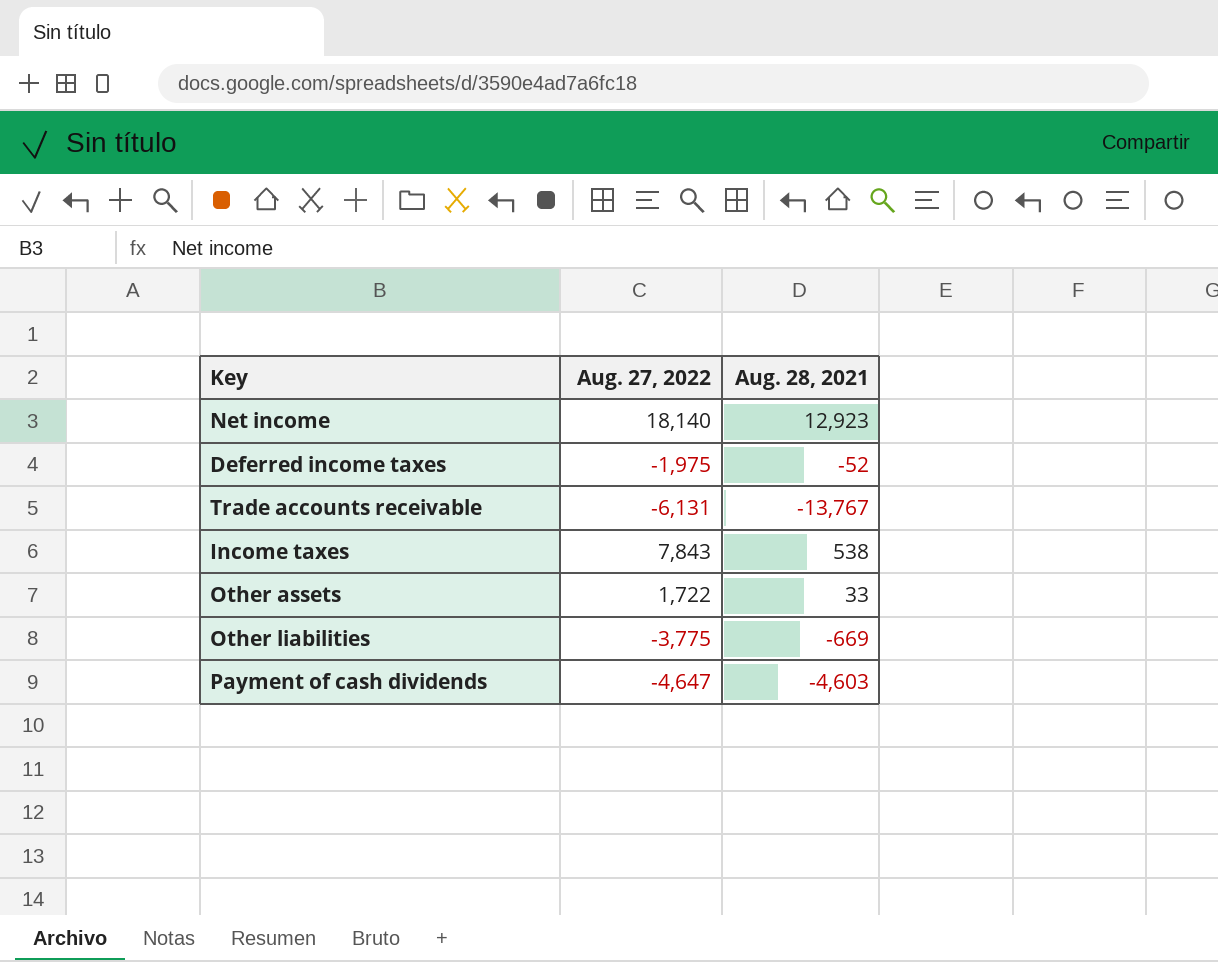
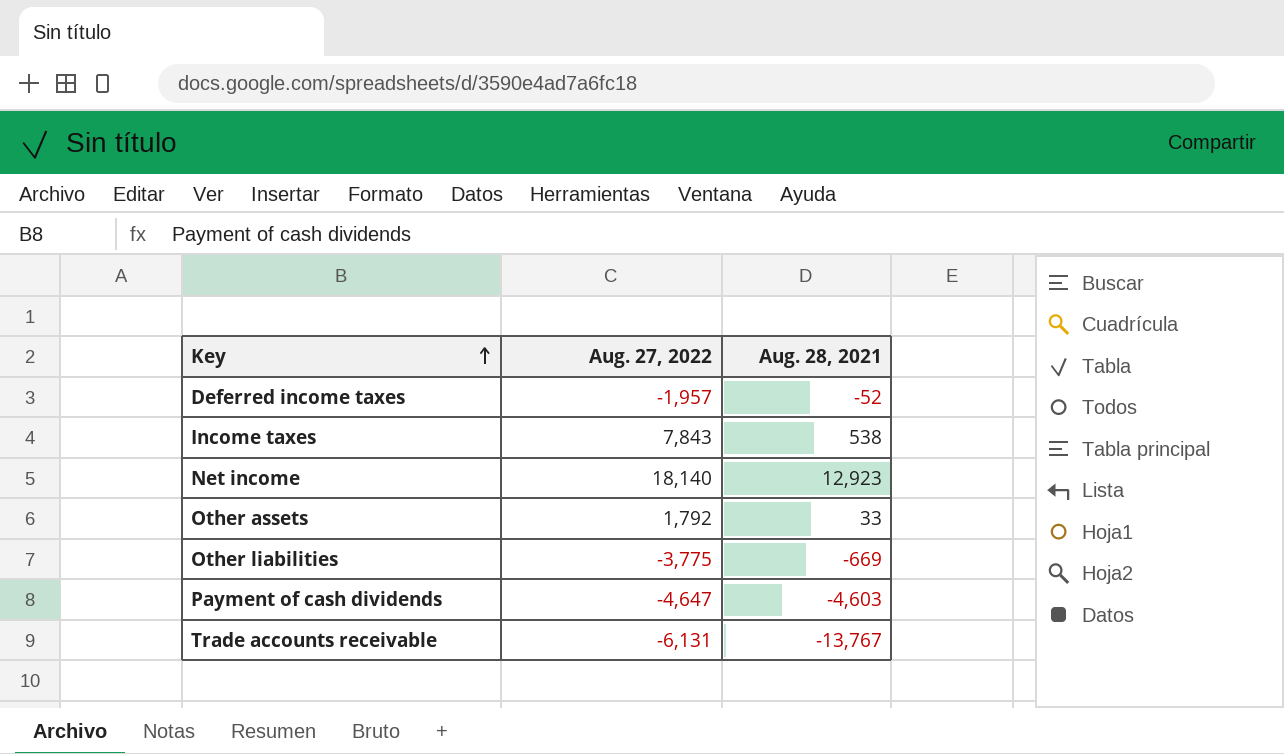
row order: none -> Key ascending
Deferred income taxes | Aug. 27, 2022: -1,975 -> -1,957
Other assets | Aug. 27, 2022: 1,722 -> 1,792

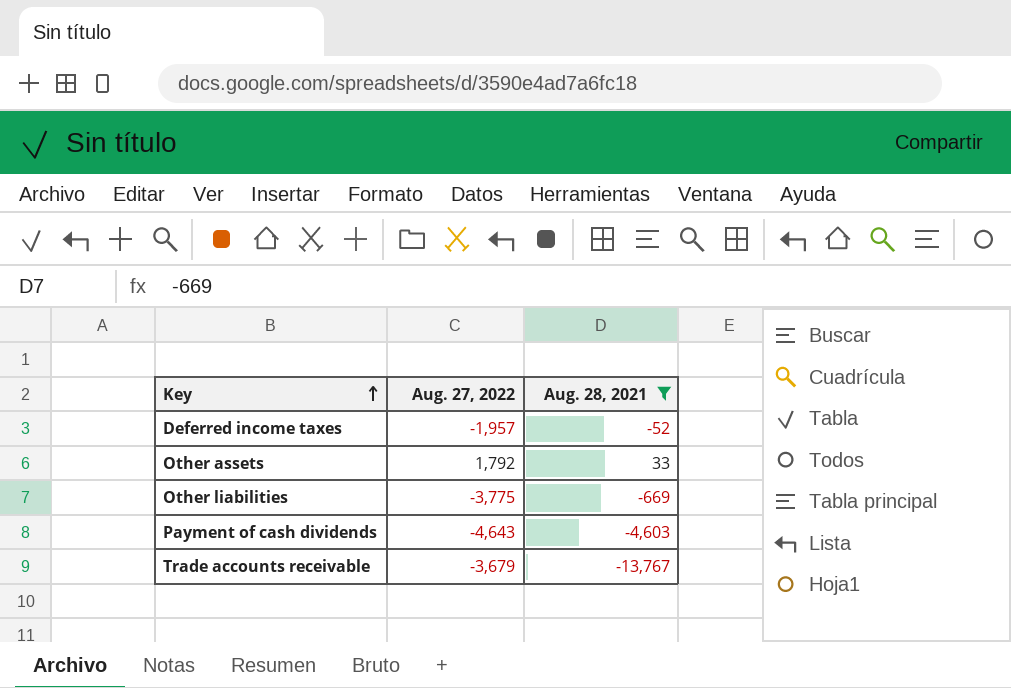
filter: none -> Aug. 28, 2021 <= 33
Payment of cash dividends | Aug. 27, 2022: -4,647 -> -4,643
Trade accounts receivable | Aug. 27, 2022: -6,131 -> -3,679

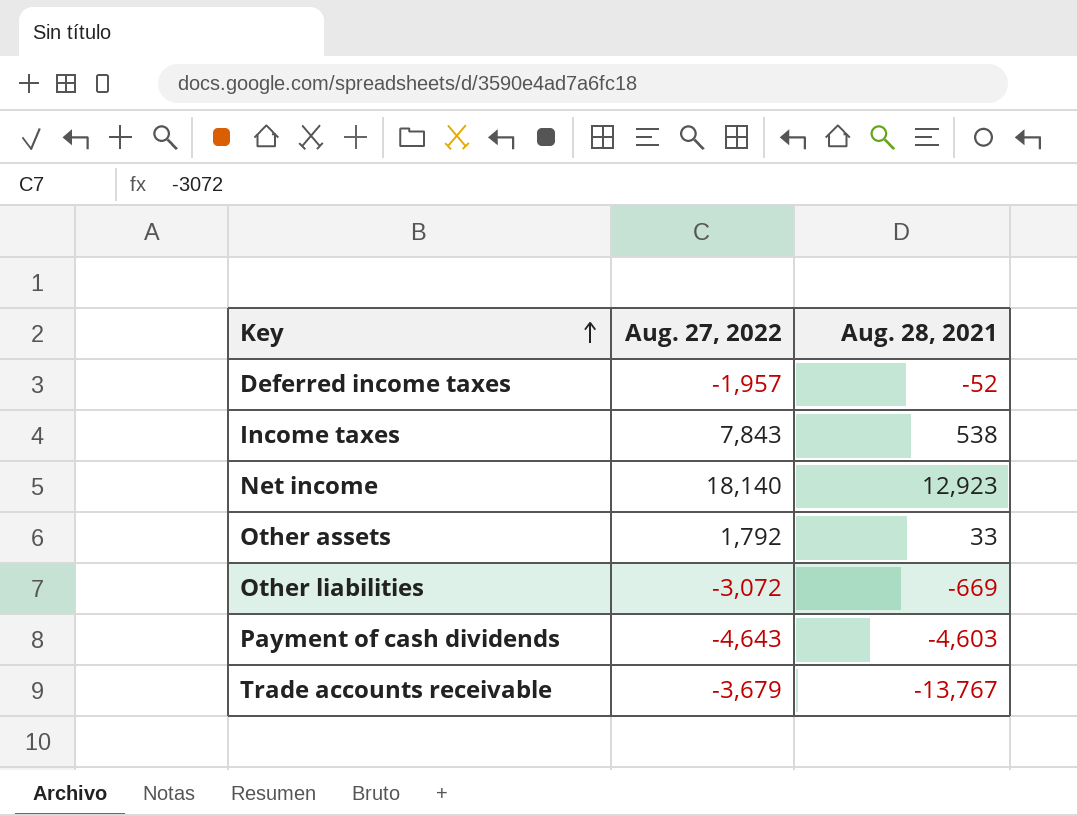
filter: Aug. 28, 2021 <= 33 -> none
Other liabilities | Aug. 27, 2022: -3,775 -> -3,072

